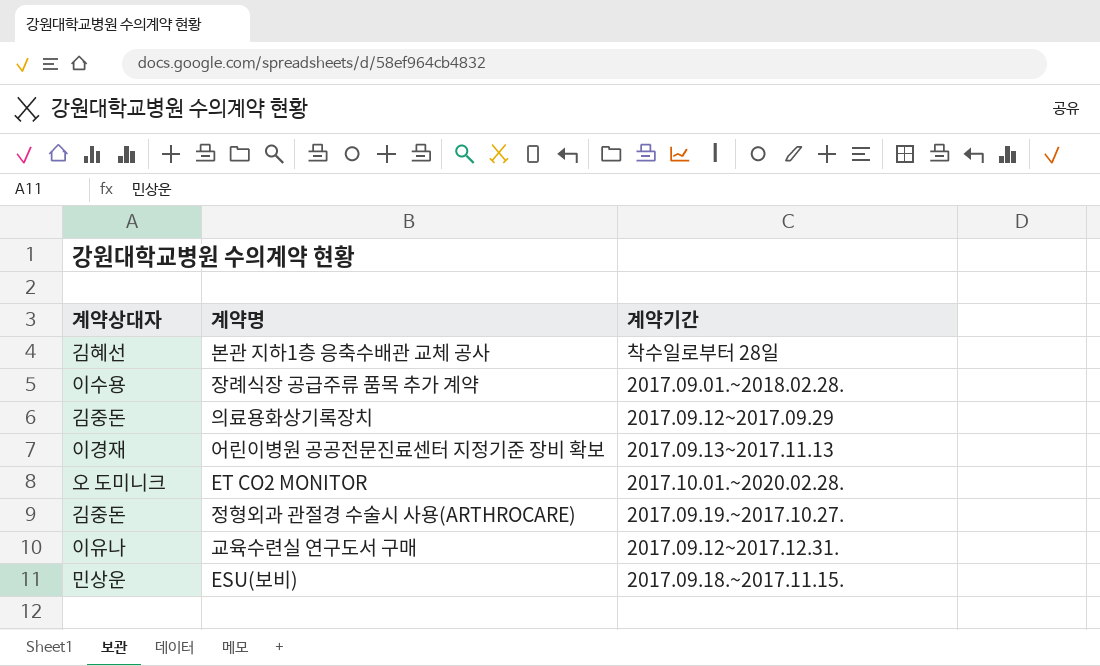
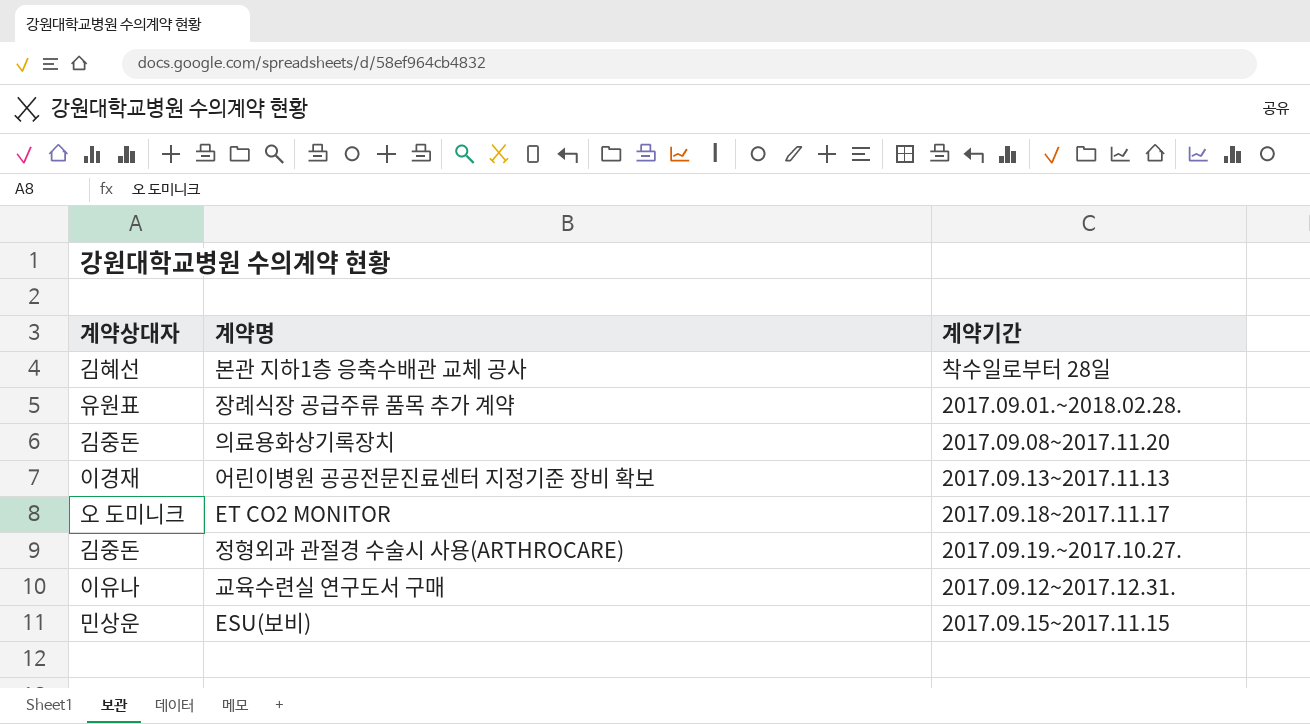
장례식장 공급주류 품목 추가 계약 | 계약상대자: 이수용 -> 유원표
의료용화상기록장치 | 계약기간: 2017.09.12~2017.09.29 -> 2017.09.08~2017.11.20
ET CO2 MONITOR | 계약기간: 2017.10.01.~2020.02.28. -> 2017.09.18~2017.11.17
ESU(보비) | 계약기간: 2017.09.18.~2017.11.15. -> 2017.09.15~2017.11.15

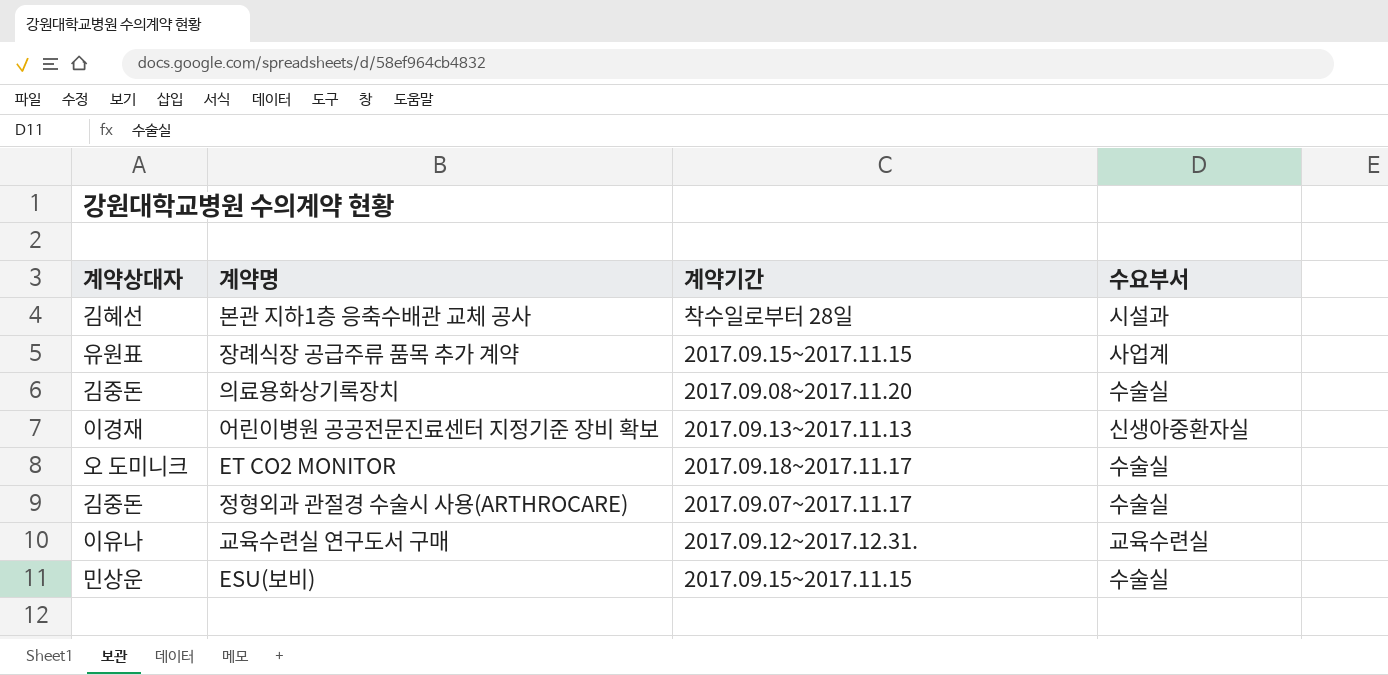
column 수요부서 | position: none -> 4
장례식장 공급주류 품목 추가 계약 | 계약기간: 2017.09.01.~2018.02.28. -> 2017.09.15~2017.11.15
정형외과 관절경 수술시 사용(ARTHROCARE) | 계약기간: 2017.09.19.~2017.10.27. -> 2017.09.07~2017.11.17

